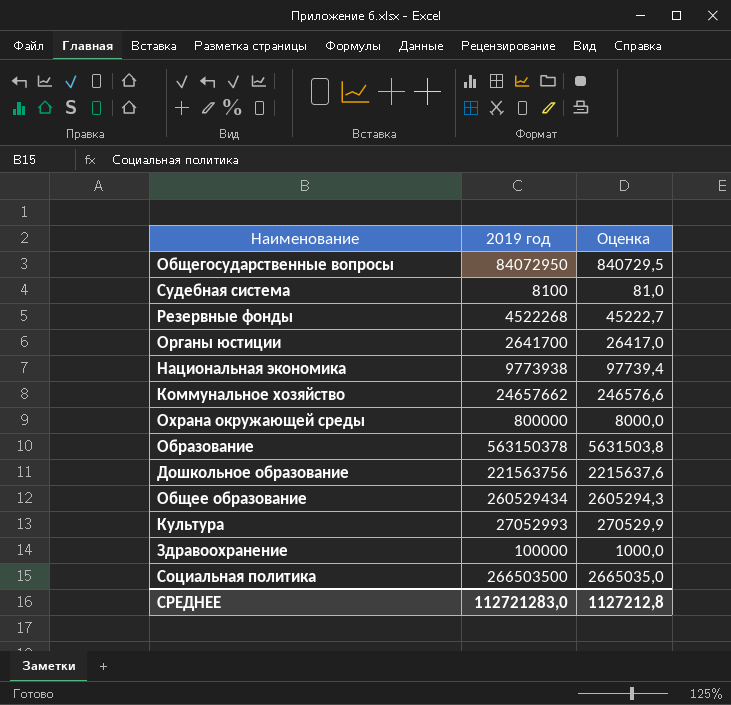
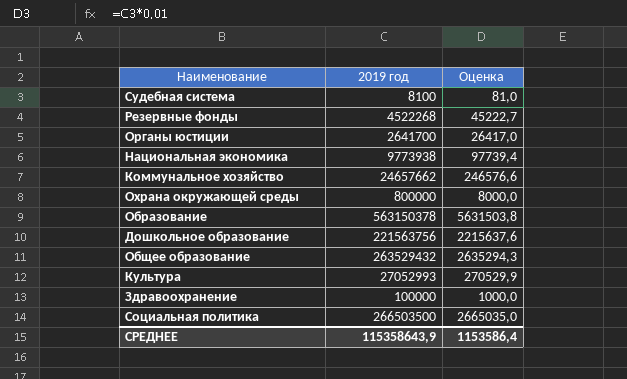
row Общегосударственные вопросы: 84072950 | 840729,5 -> none
Общее образование | 2019 год: 260529434 -> 263529432
Общее образование | Оценка: 2605294,3 -> 2635294,3
СРЕДНЕЕ | 2019 год: 112721283,0 -> 115358643,9
СРЕДНЕЕ | Оценка: 1127212,8 -> 1153586,4

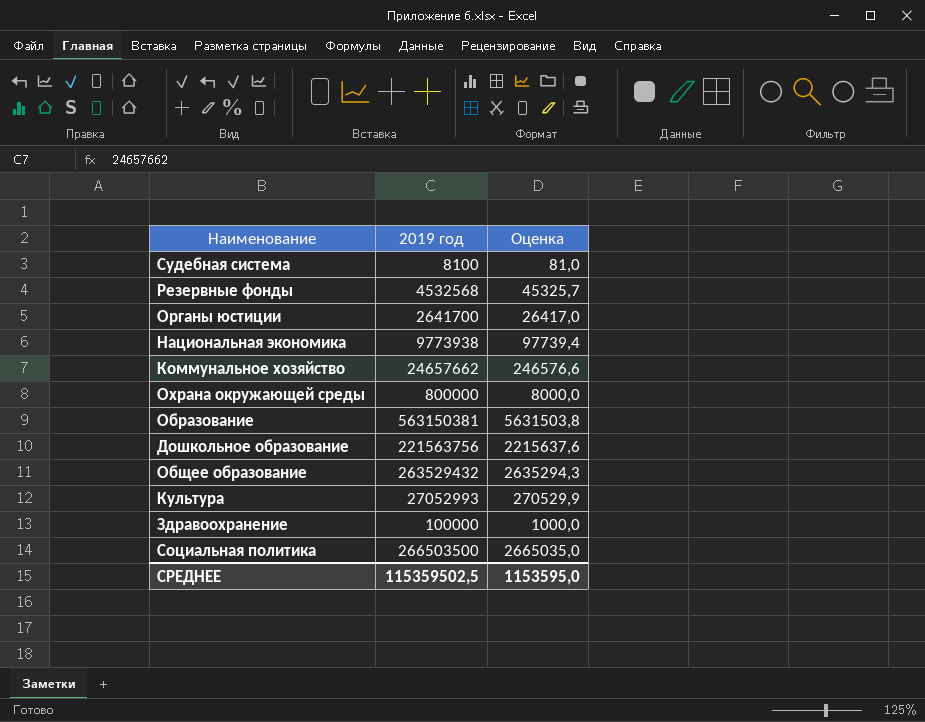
Резервные фонды | 2019 год: 4522268 -> 4532568
Резервные фонды | Оценка: 45222,7 -> 45325,7
Образование | 2019 год: 563150378 -> 563150381
СРЕДНЕЕ | 2019 год: 115358643,9 -> 115359502,5
СРЕДНЕЕ | Оценка: 1153586,4 -> 1153595,0

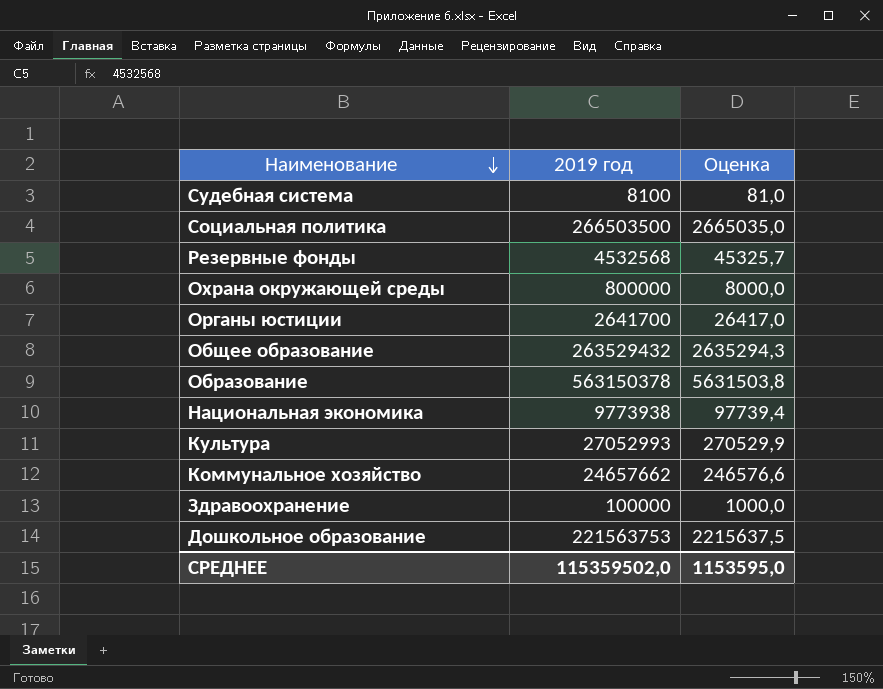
row order: none -> Наименование descending
Образование | 2019 год: 563150381 -> 563150378
Дошкольное образование | 2019 год: 221563756 -> 221563753
Дошкольное образование | Оценка: 2215637,6 -> 2215637,5
СРЕДНЕЕ | 2019 год: 115359502,5 -> 115359502,0

